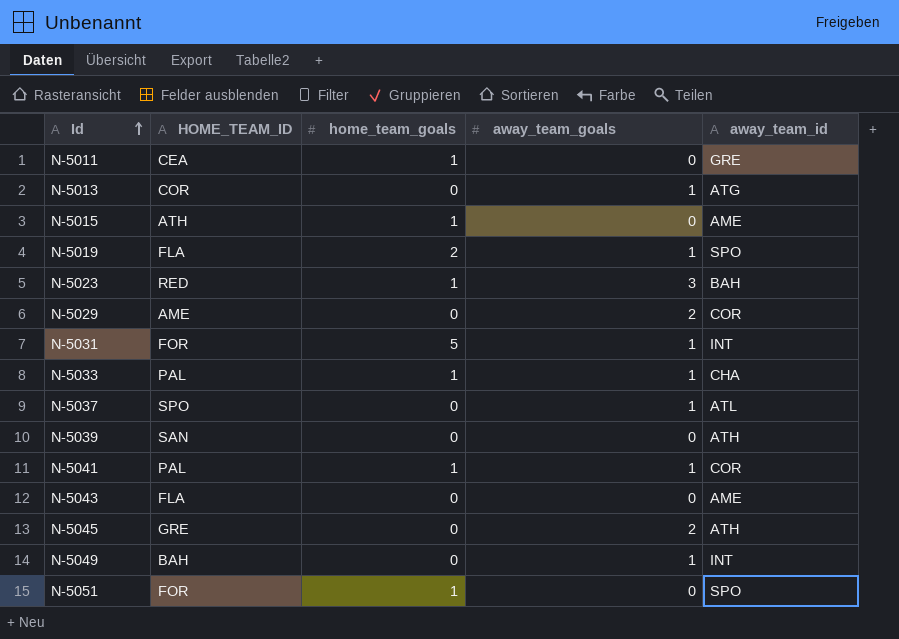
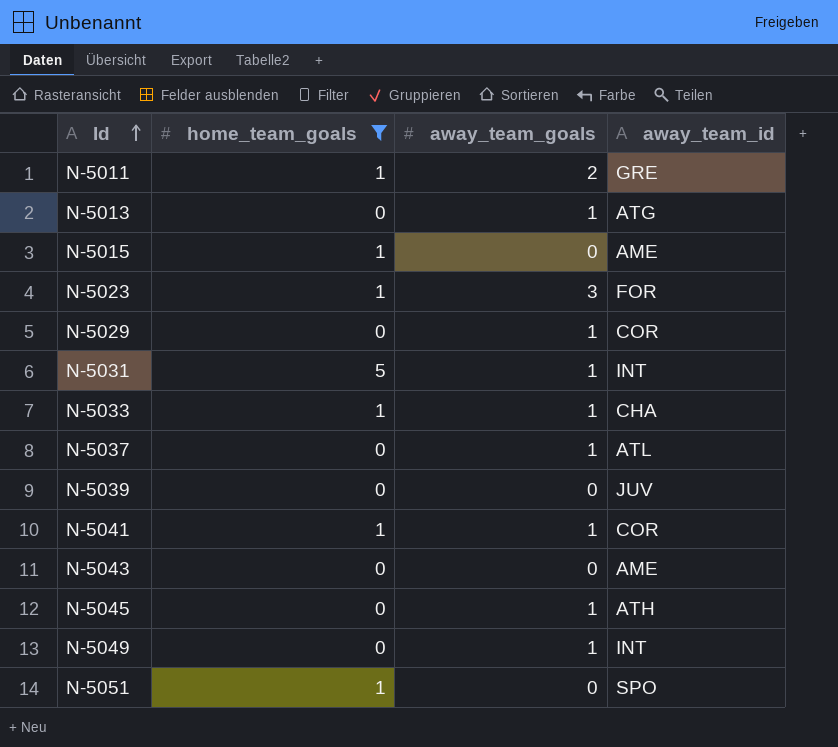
filter: none -> home_team_goals != 2
column HOME_TEAM_ID | position: 2 -> none
N-5011 | away_team_goals: 0 -> 2
N-5023 | away_team_id: BAH -> FOR
N-5029 | away_team_goals: 2 -> 1
N-5039 | away_team_id: ATH -> JUV
N-5045 | away_team_goals: 2 -> 1

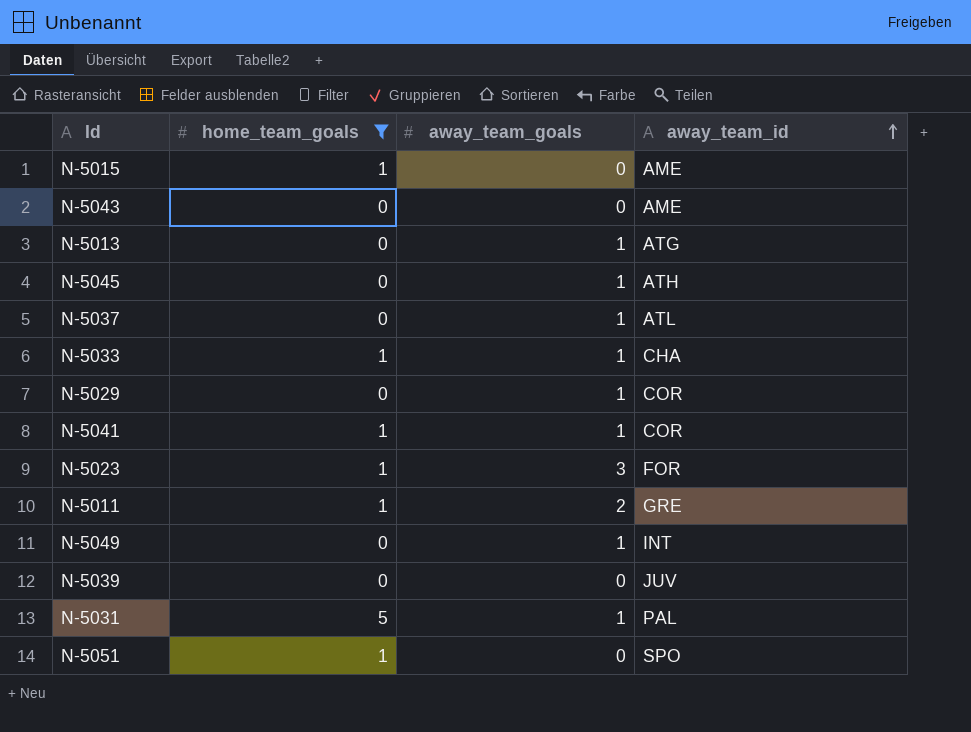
row order: Id ascending -> away_team_id ascending
N-5031 | away_team_id: INT -> PAL

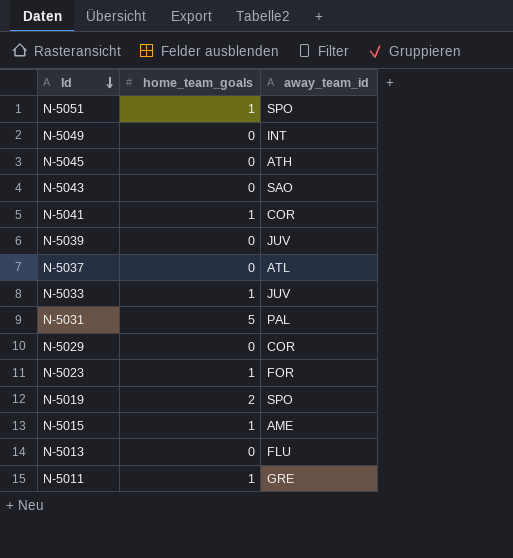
filter: home_team_goals != 2 -> none
row order: away_team_id ascending -> Id descending
column away_team_goals | position: 3 -> none
N-5043 | away_team_id: AME -> SAO
N-5033 | away_team_id: CHA -> JUV
N-5013 | away_team_id: ATG -> FLU

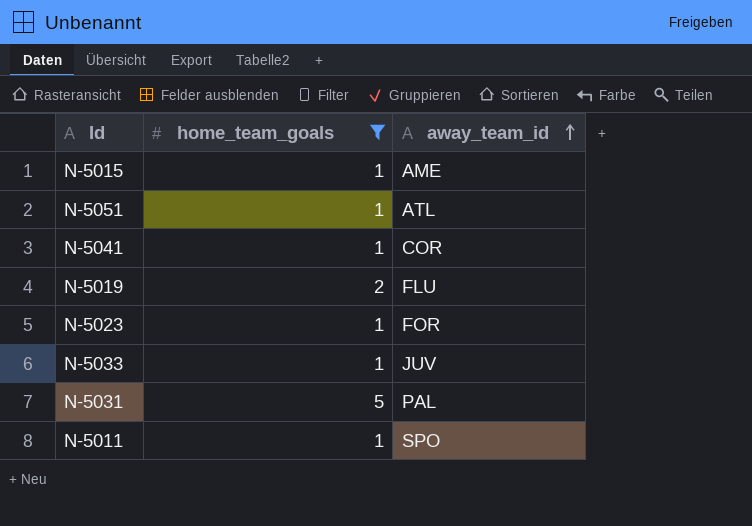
filter: none -> home_team_goals != 0
row order: Id descending -> away_team_id ascending
N-5051 | away_team_id: SPO -> ATL
N-5019 | away_team_id: SPO -> FLU
N-5011 | away_team_id: GRE -> SPO

